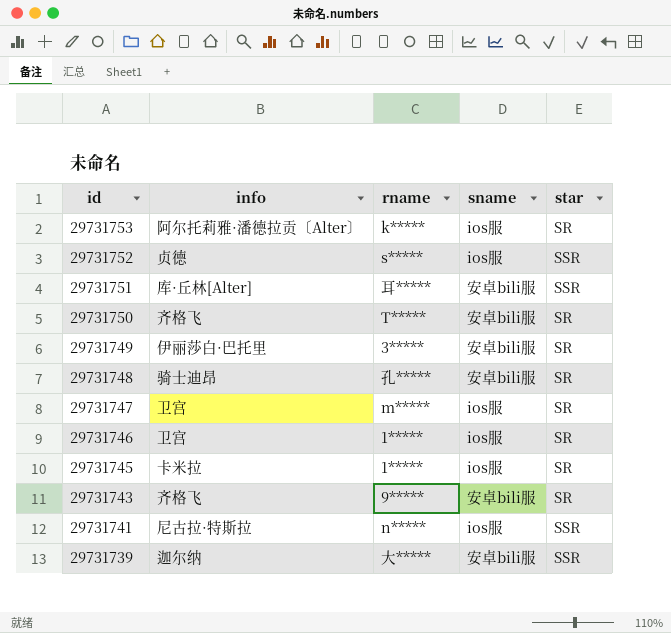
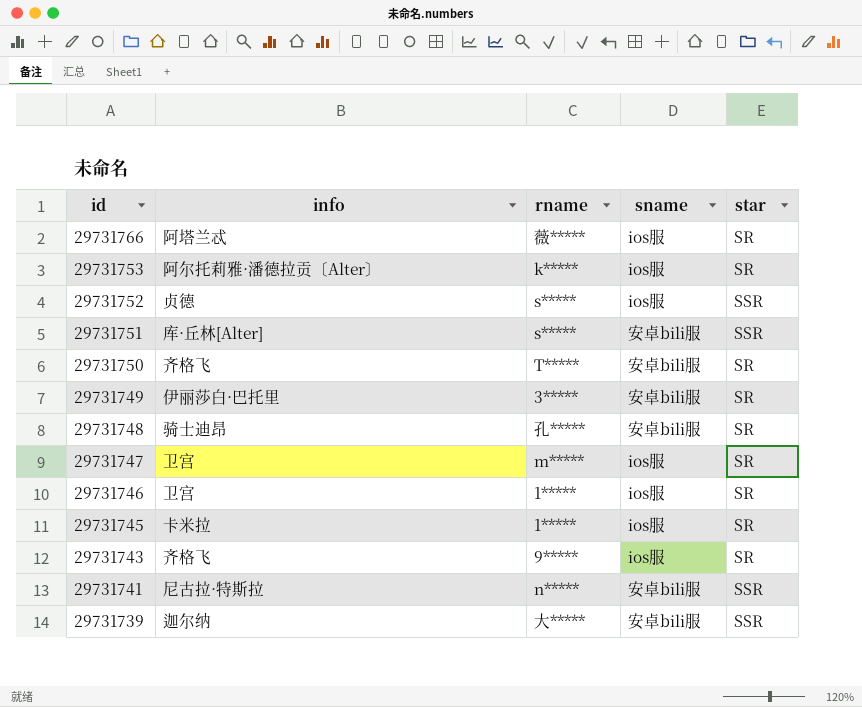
row 29731766: none -> 阿塔兰忒 | 薇***** | ios服 | SR
29731751 | rname: 耳***** -> s*****
29731743 | sname: 安卓bili服 -> ios服
29731741 | sname: ios服 -> 安卓bili服

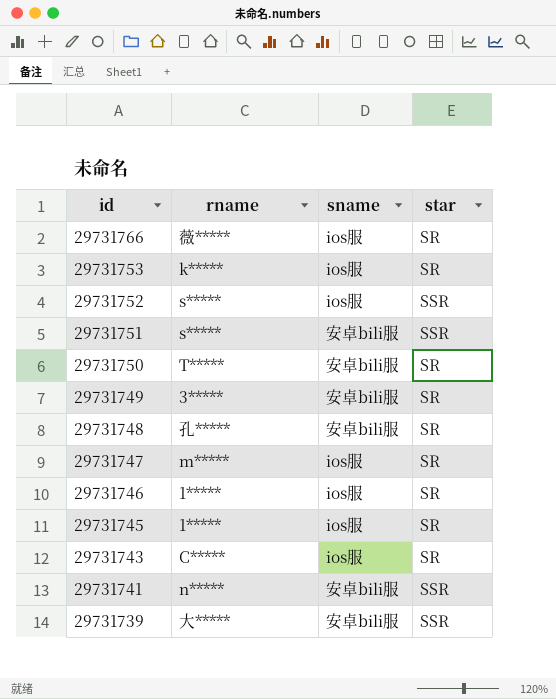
column info | position: 2 -> none
29731743 | rname: 9***** -> C*****

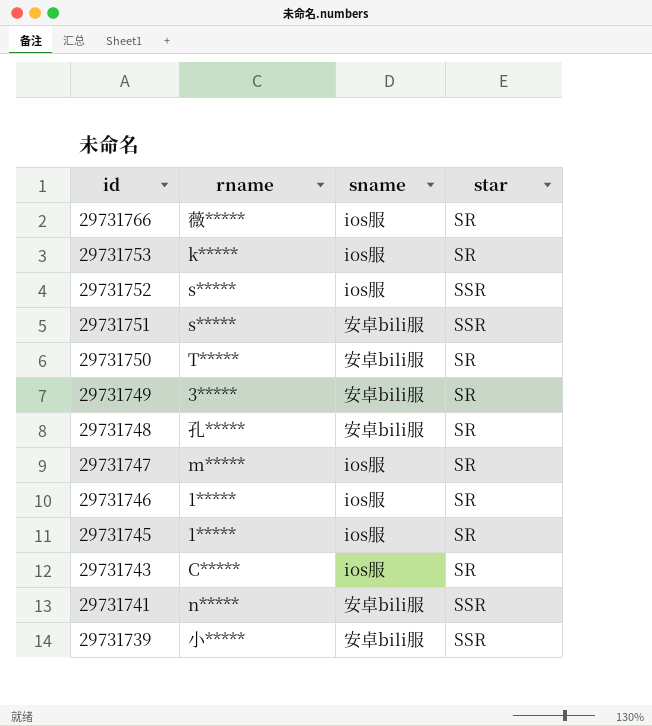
29731739 | rname: 大***** -> 小*****

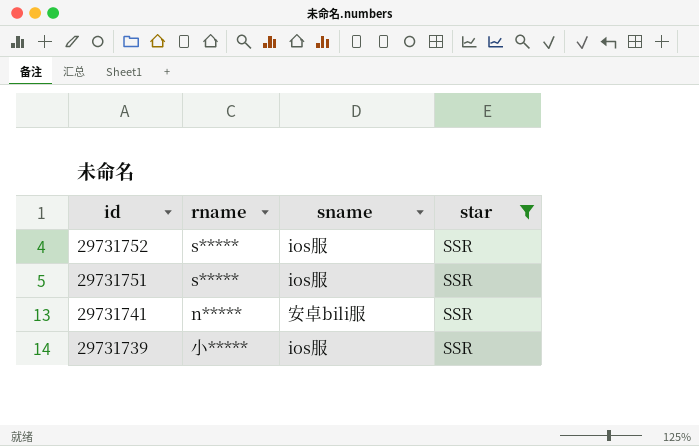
filter: none -> star = SSR
29731751 | sname: 安卓bili服 -> ios服
29731739 | sname: 安卓bili服 -> ios服

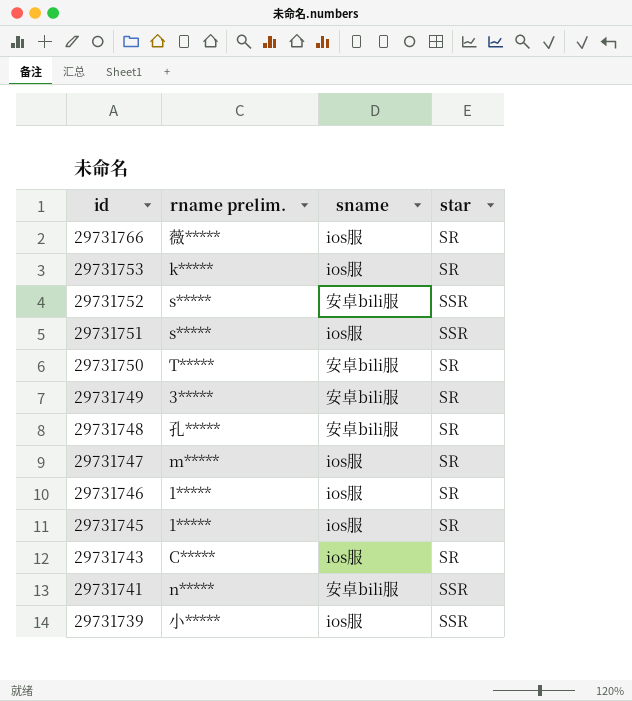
filter: star = SSR -> none
column name: rname -> rname prelim.
29731752 | sname: ios服 -> 安卓bili服

